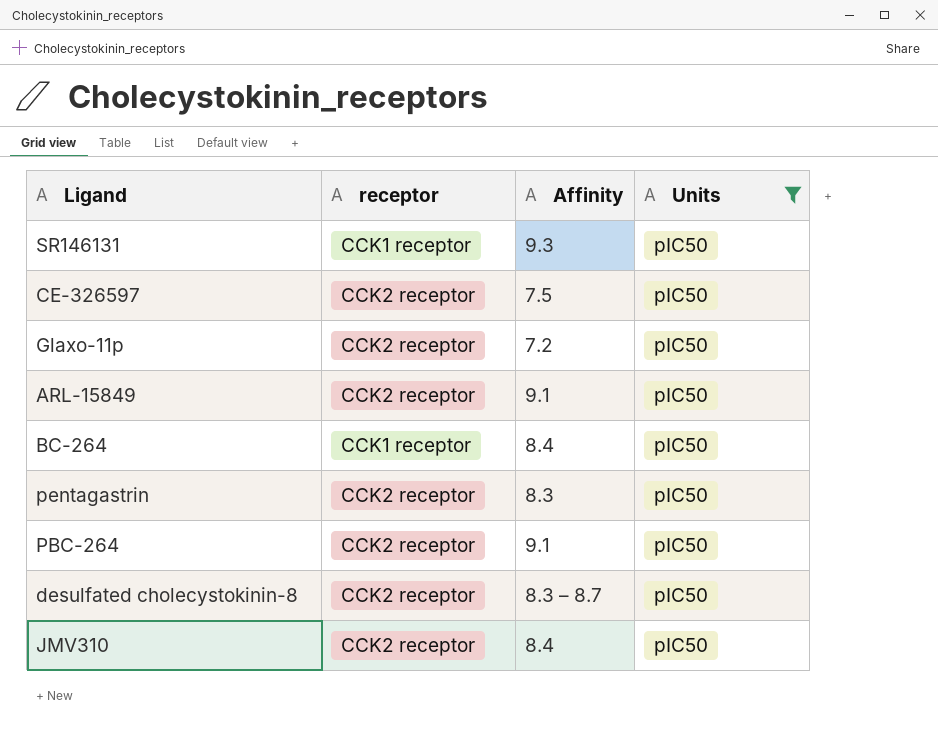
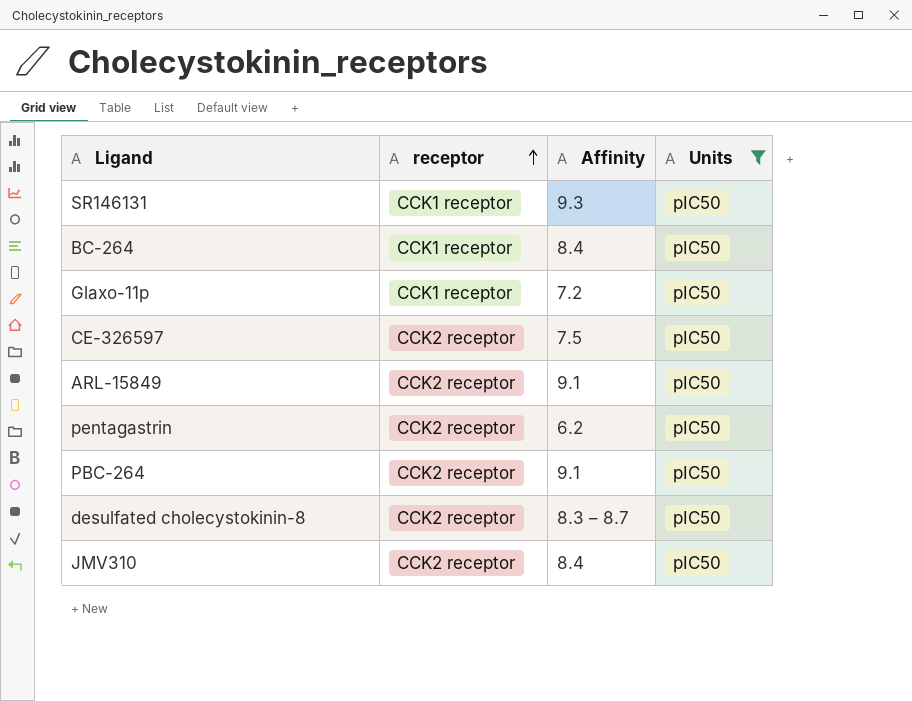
row order: none -> receptor ascending
Glaxo-11p | receptor: CCK2 receptor -> CCK1 receptor
pentagastrin | Affinity: 8.3 -> 6.2

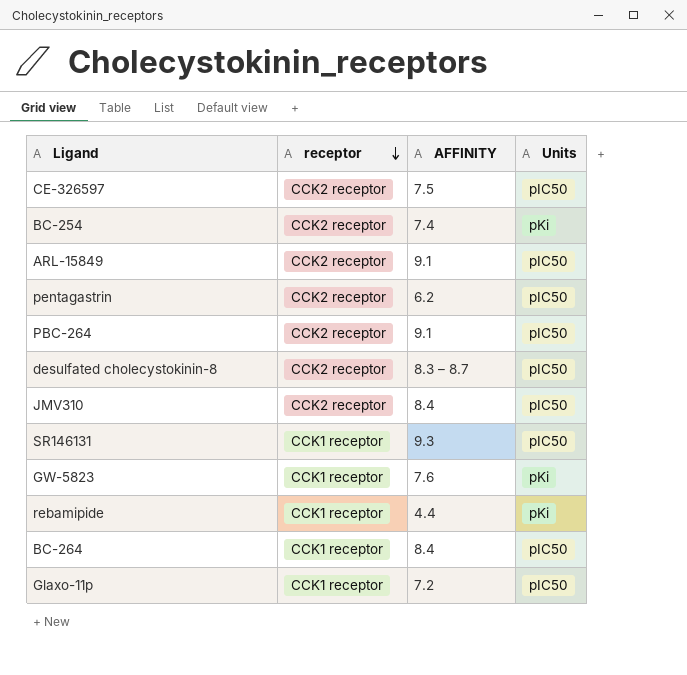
filter: Units = pIC50 -> none
row order: receptor ascending -> receptor descending
column name: Affinity -> AFFINITY

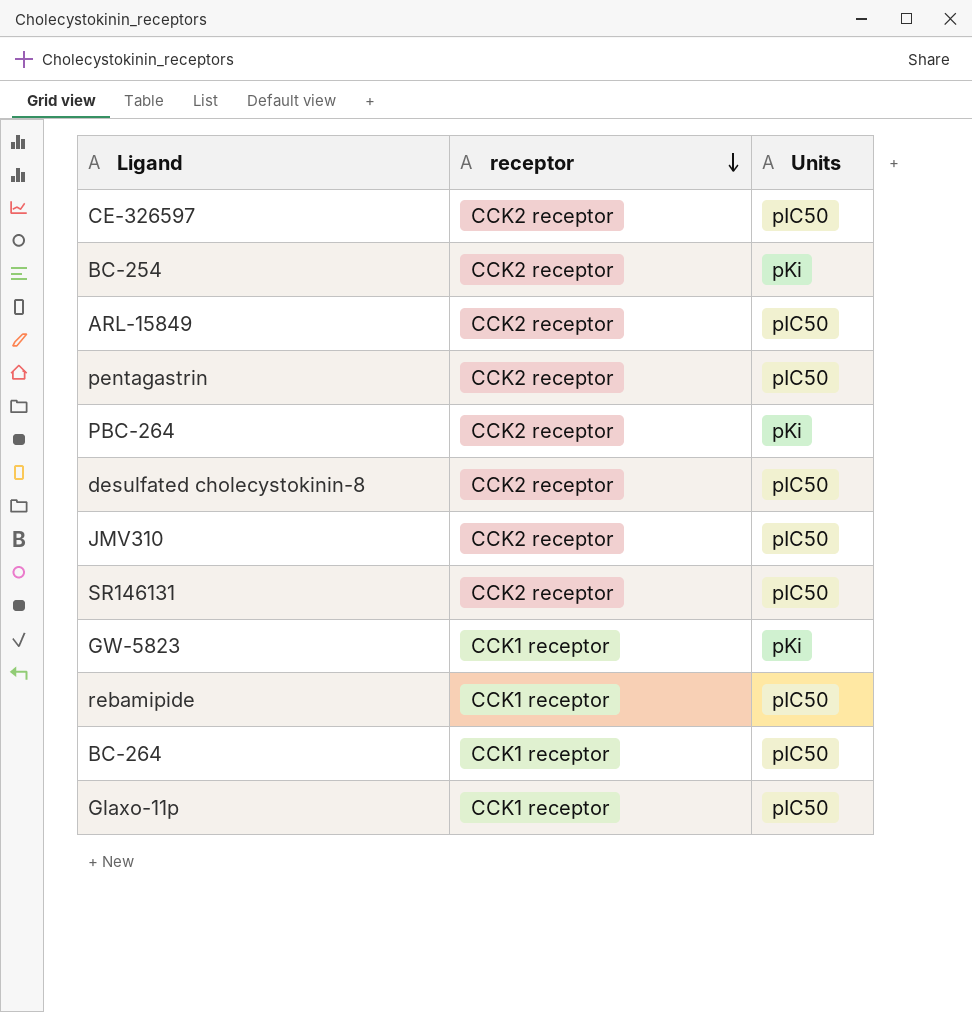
column AFFINITY | position: 3 -> none
PBC-264 | Units: pIC50 -> pKi
SR146131 | receptor: CCK1 receptor -> CCK2 receptor
rebamipide | Units: pKi -> pIC50

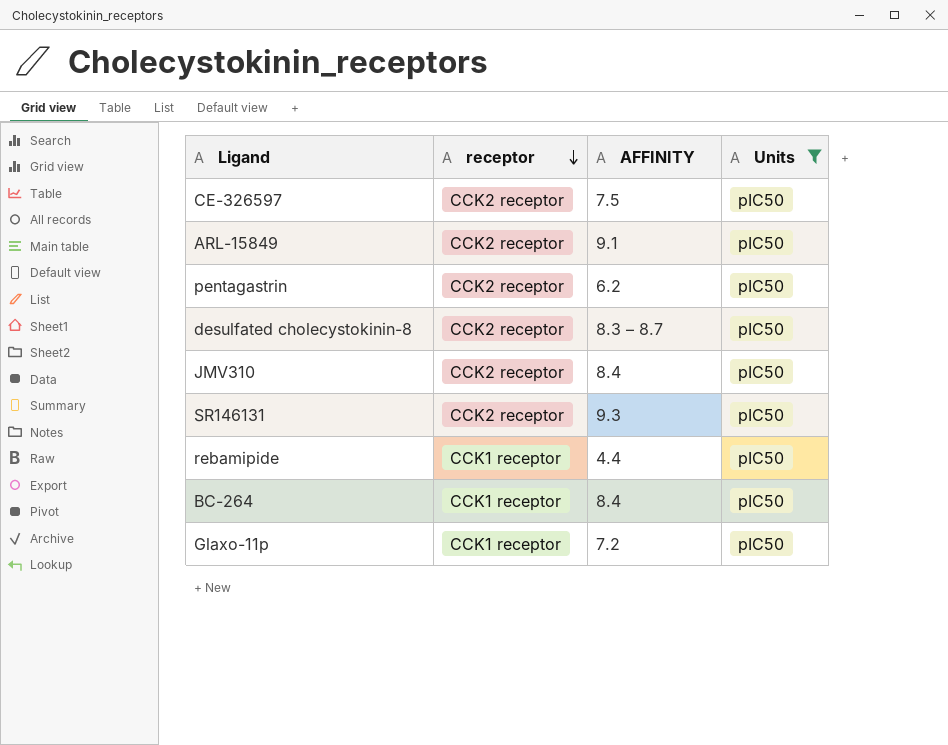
filter: none -> Units = pIC50
column AFFINITY | position: none -> 3

